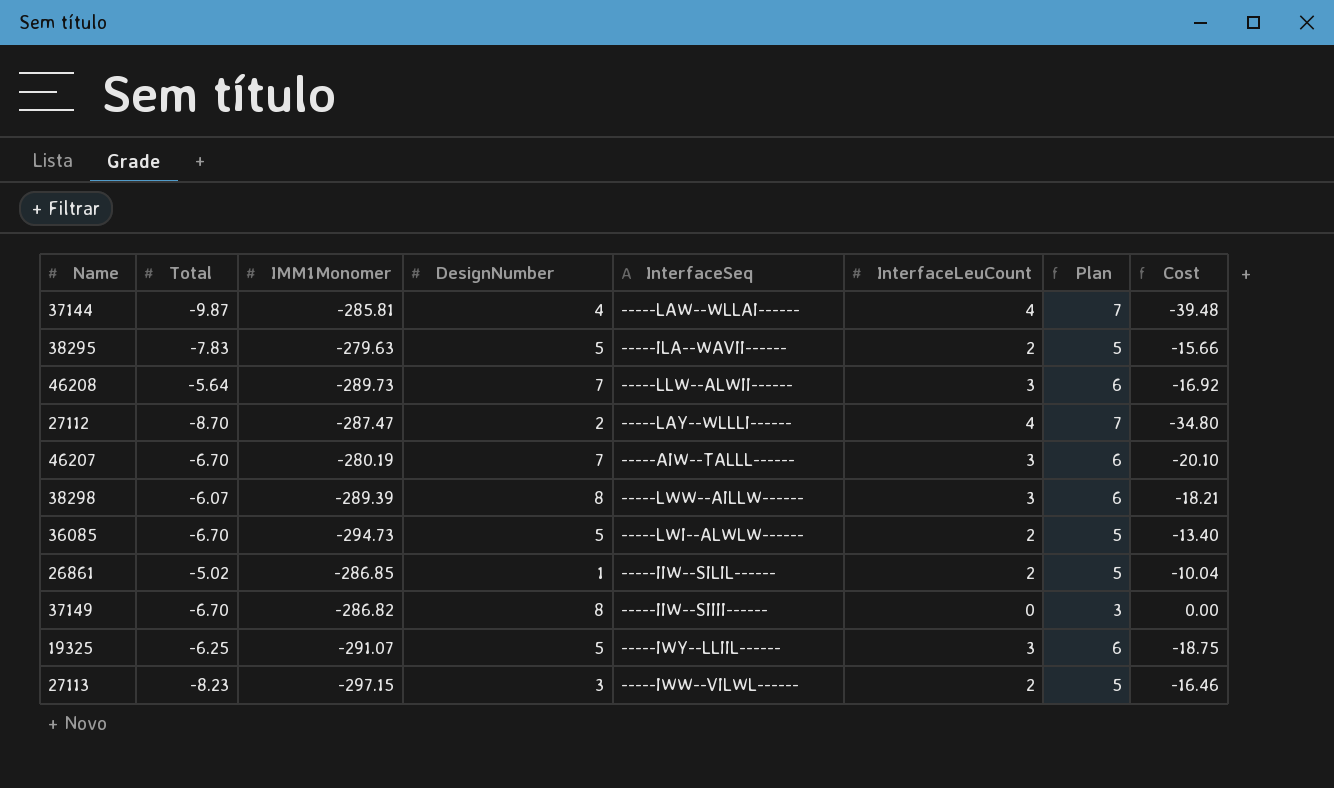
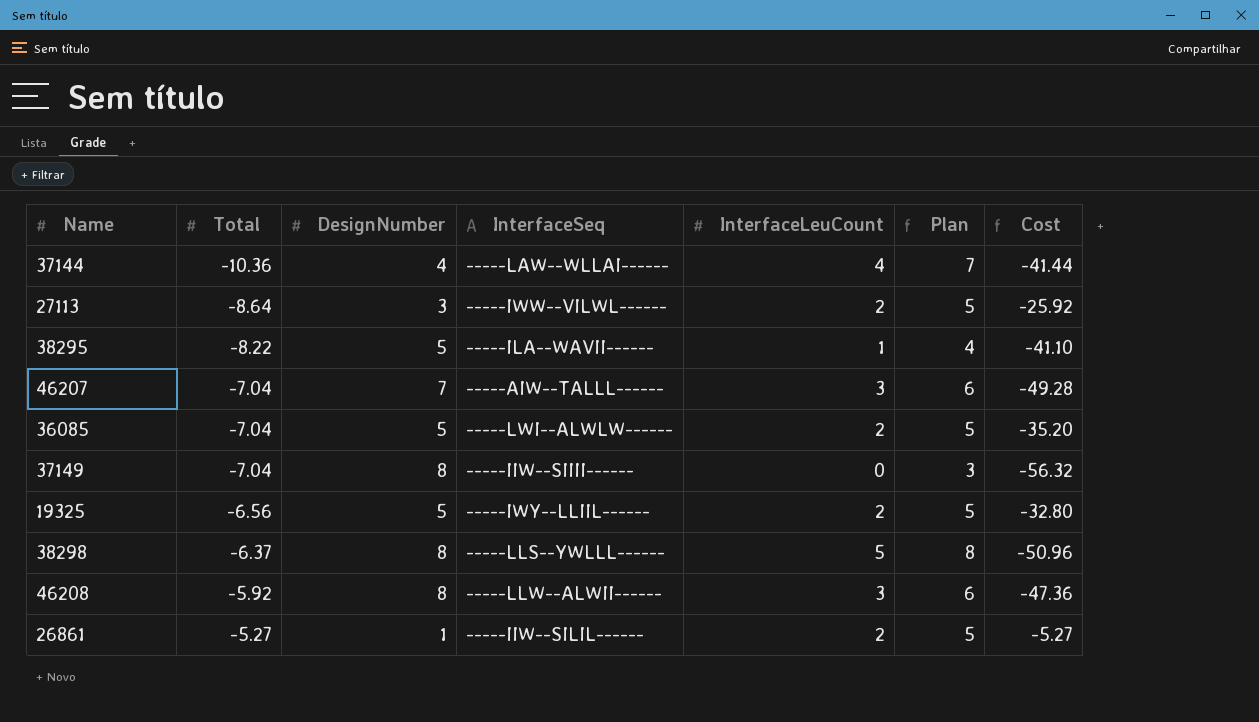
row order: none -> Total ascending
column IMM1Monomer | position: 3 -> none
column Cost | formula: [Total] * [InterfaceLeuCount] -> [Total] * [DesignNumber]
row 27112: -8.70 | -287.47 | 2 | -----LAY--WLLLI------ | 4 | 7 | -34.80 -> none
37144 | Total: -9.87 -> -10.36
27113 | Total: -8.23 -> -8.64
38295 | Total: -7.83 -> -8.22
38295 | InterfaceLeuCount: 2 -> 1
38295 | Plan: 5 -> 4
46207 | Total: -6.70 -> -7.04
36085 | Total: -6.70 -> -7.04
37149 | Total: -6.70 -> -7.04
19325 | Total: -6.25 -> -6.56
19325 | InterfaceLeuCount: 3 -> 2
19325 | Plan: 6 -> 5
38298 | Total: -6.07 -> -6.37
38298 | InterfaceSeq: -----LWW--AILLW------ -> -----LLS--YWLLL------
38298 | InterfaceLeuCount: 3 -> 5
38298 | Plan: 6 -> 8
46208 | Total: -5.64 -> -5.92
46208 | DesignNumber: 7 -> 8
26861 | Total: -5.02 -> -5.27

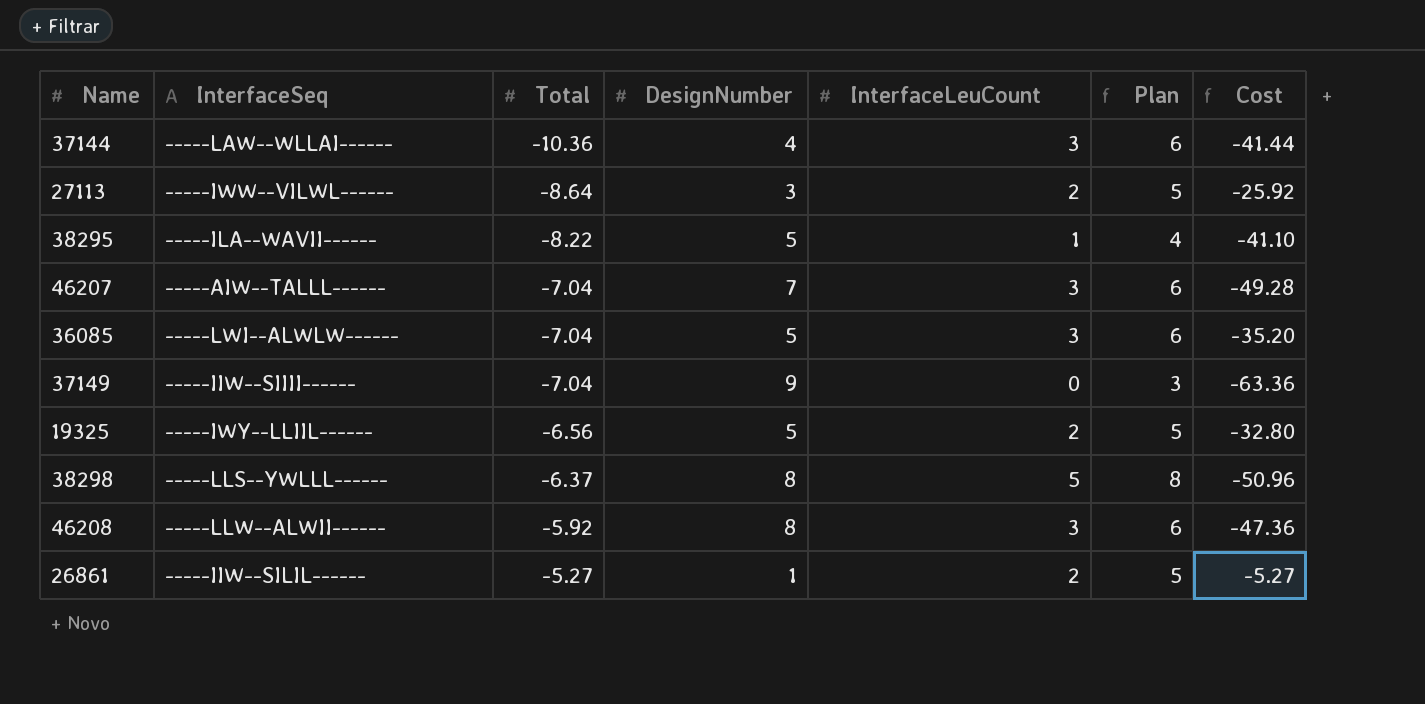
column InterfaceSeq | position: 4 -> 2
37144 | InterfaceLeuCount: 4 -> 3
37144 | Plan: 7 -> 6
36085 | InterfaceLeuCount: 2 -> 3
36085 | Plan: 5 -> 6
37149 | DesignNumber: 8 -> 9
37149 | Cost: -56.32 -> -63.36

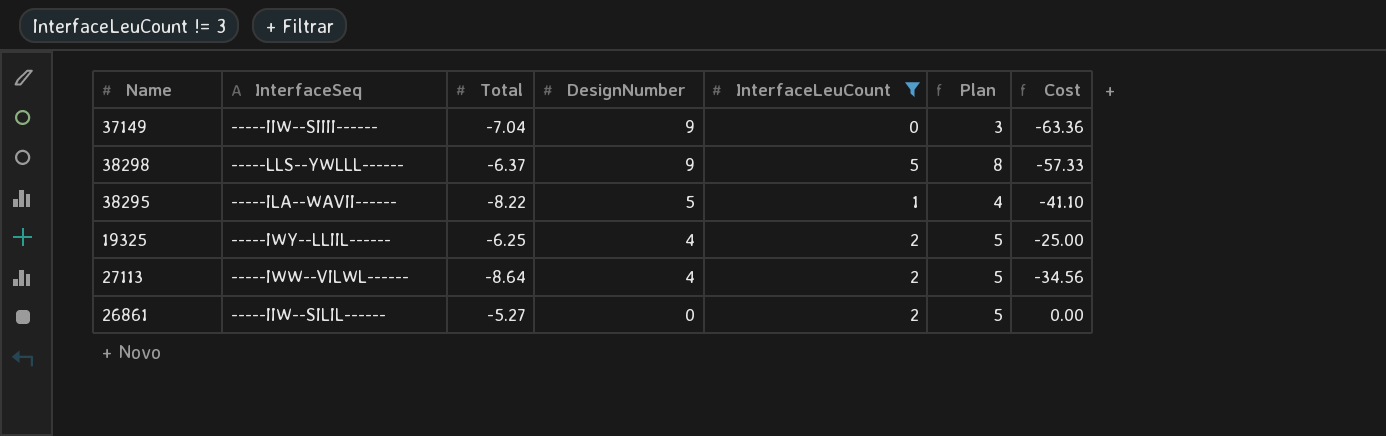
filter: none -> InterfaceLeuCount != 3
row order: Total ascending -> DesignNumber descending
38298 | DesignNumber: 8 -> 9
38298 | Cost: -50.96 -> -57.33
19325 | Total: -6.56 -> -6.25
19325 | DesignNumber: 5 -> 4
19325 | Cost: -32.80 -> -25.00
27113 | DesignNumber: 3 -> 4
27113 | Cost: -25.92 -> -34.56
26861 | DesignNumber: 1 -> 0
26861 | Cost: -5.27 -> 0.00

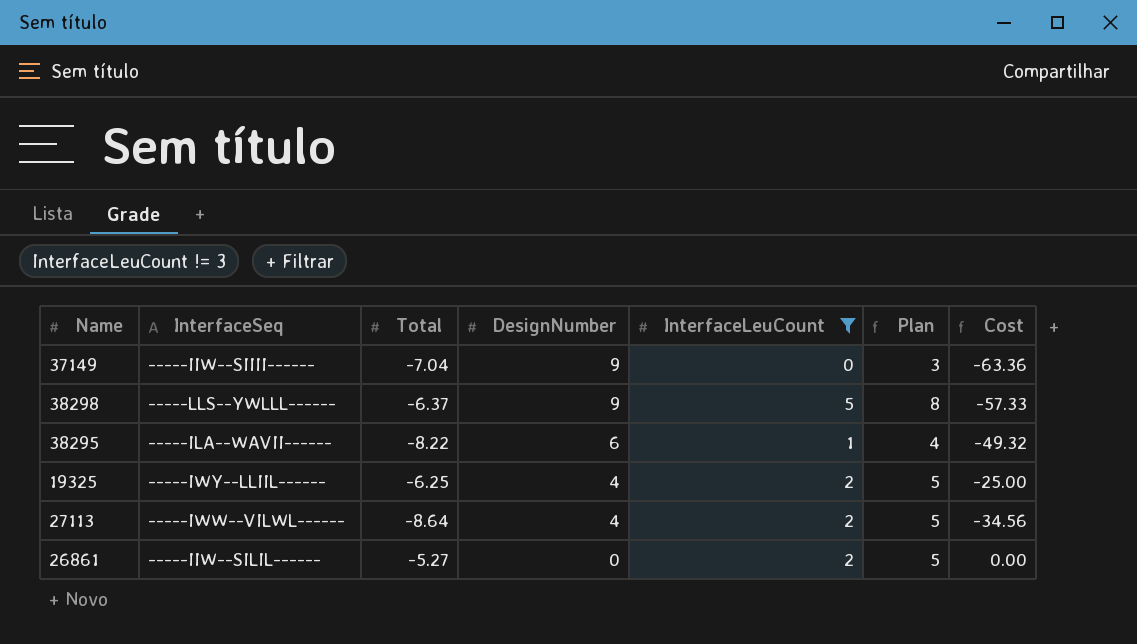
38295 | DesignNumber: 5 -> 6
38295 | Cost: -41.10 -> -49.32

